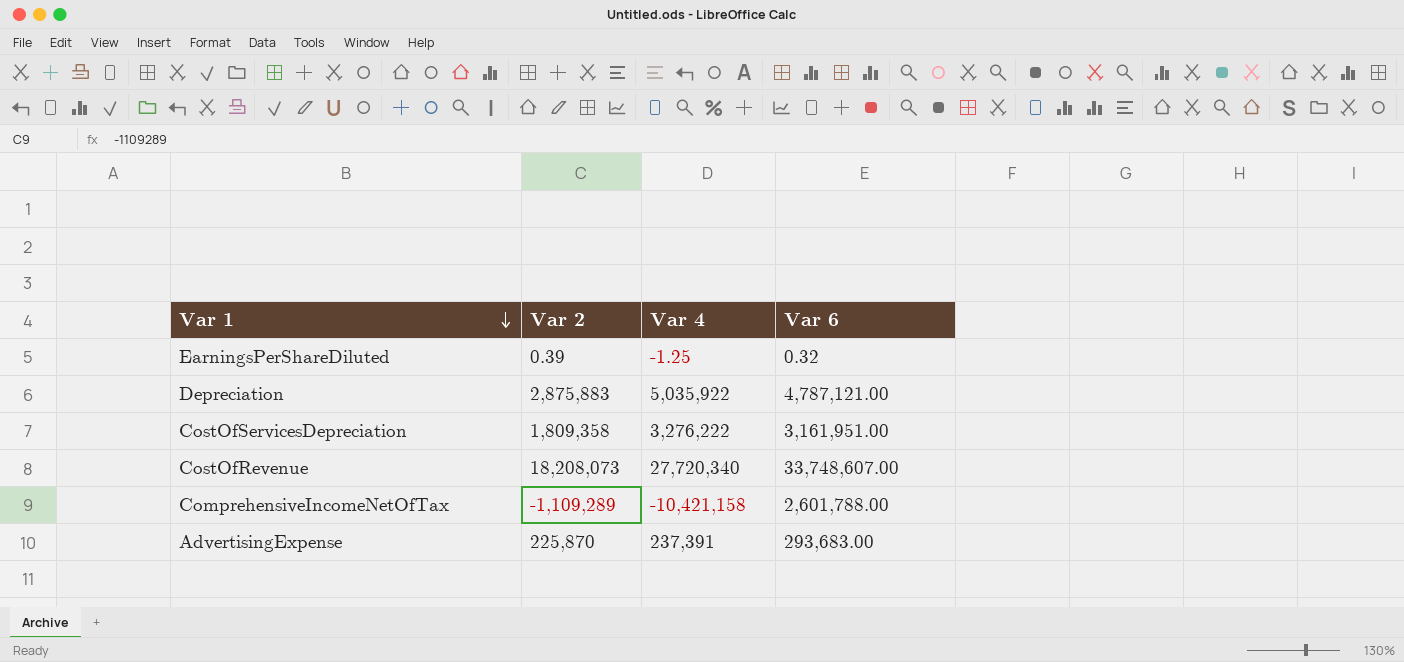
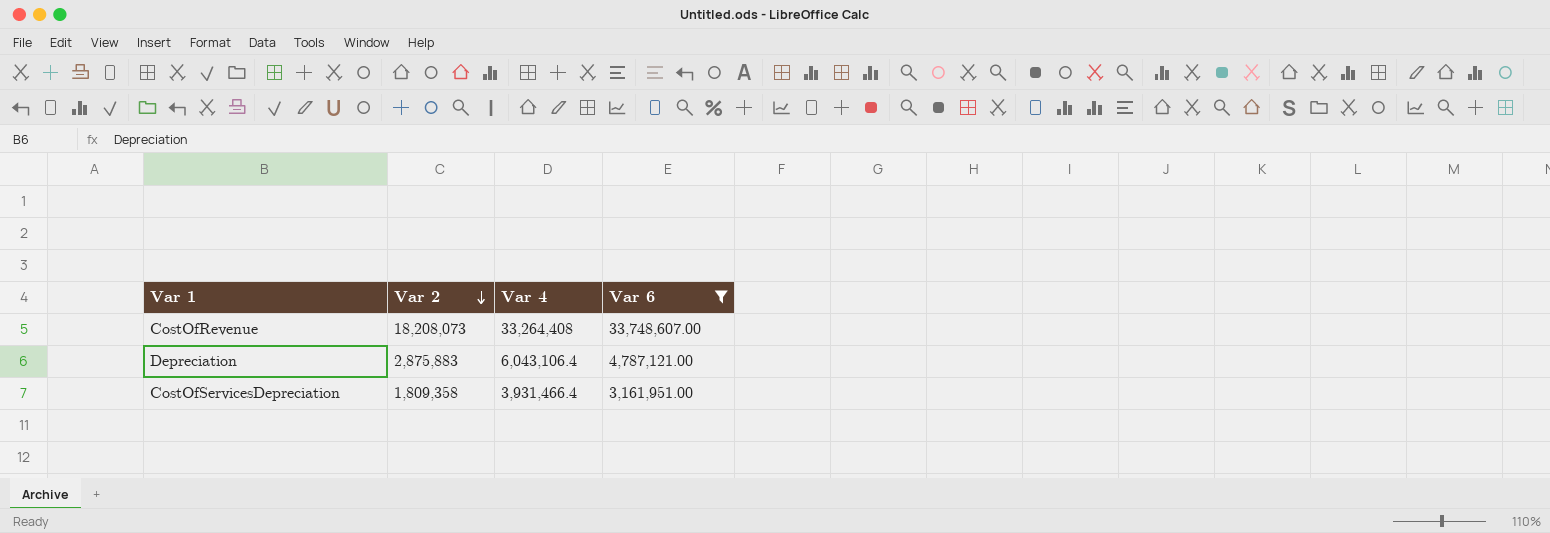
filter: none -> Var 6 >= 3,161,951.00
row order: Var 1 descending -> Var 2 descending
CostOfRevenue | Var 4: 27,720,340 -> 33,264,408
Depreciation | Var 4: 5,035,922 -> 6,043,106.4
CostOfServicesDepreciation | Var 4: 3,276,222 -> 3,931,466.4

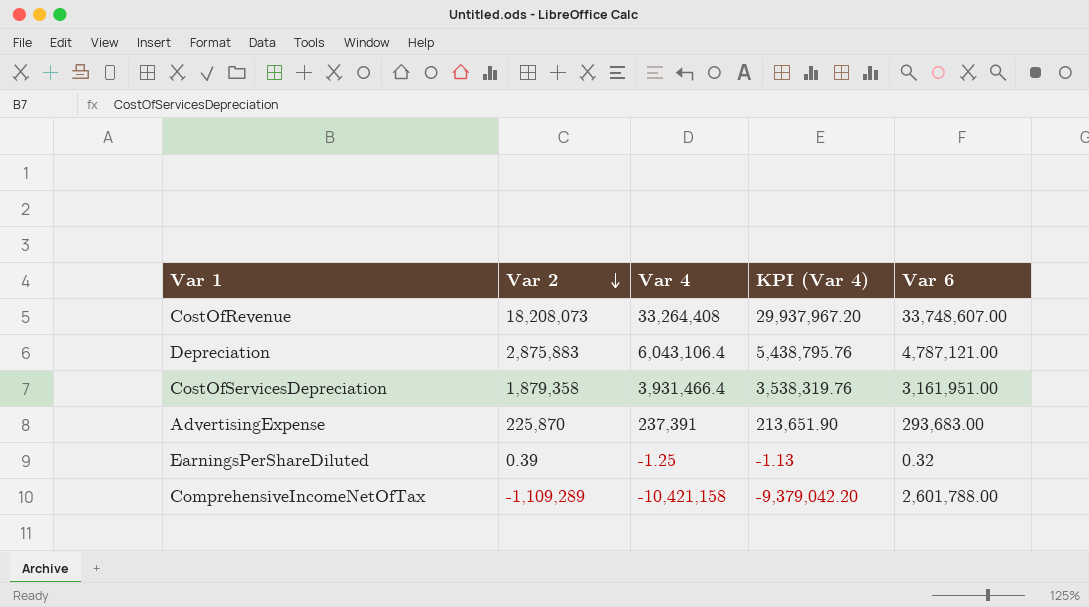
filter: Var 6 >= 3,161,951.00 -> none
column KPI (Var 4) | formula: none -> [Var 4] * 0.9
CostOfServicesDepreciation | Var 2: 1,809,358 -> 1,879,358

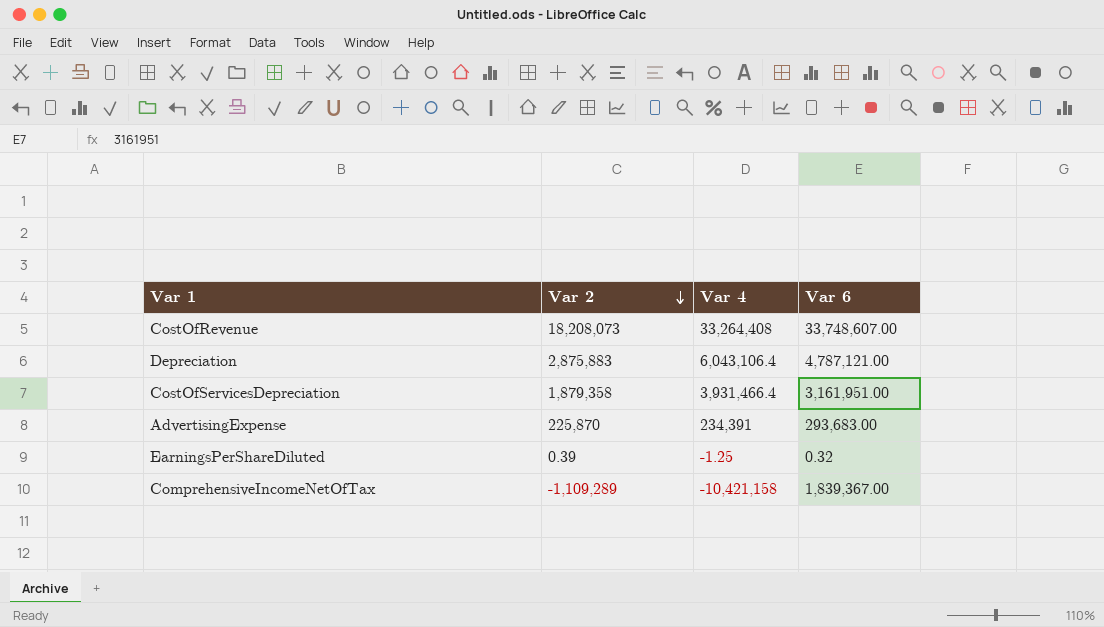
column KPI (Var 4) | formula: [Var 4] * 0.9 -> none
AdvertisingExpense | Var 4: 237,391 -> 234,391
ComprehensiveIncomeNetOfTax | Var 6: 2,601,788.00 -> 1,839,367.00

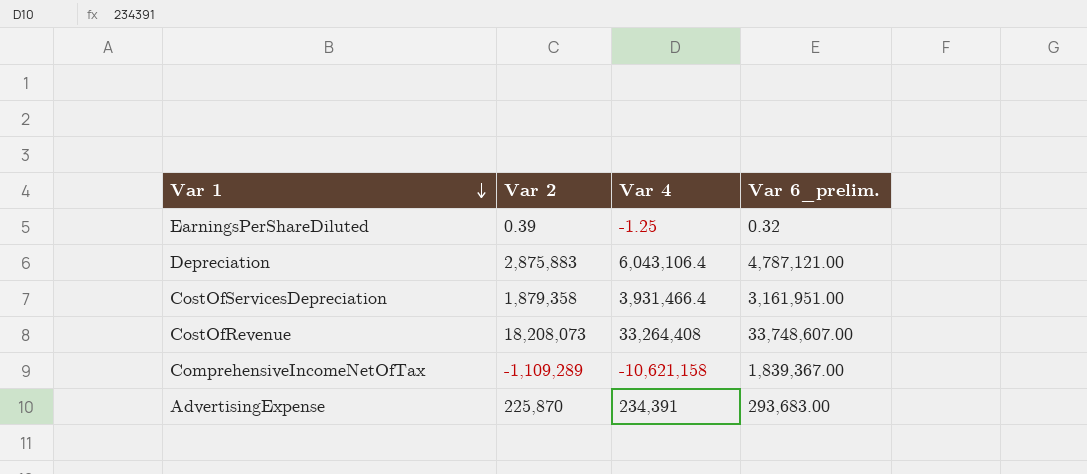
row order: Var 2 descending -> Var 1 descending
column name: Var 6 -> Var 6_prelim.
ComprehensiveIncomeNetOfTax | Var 4: -10,421,158 -> -10,621,158

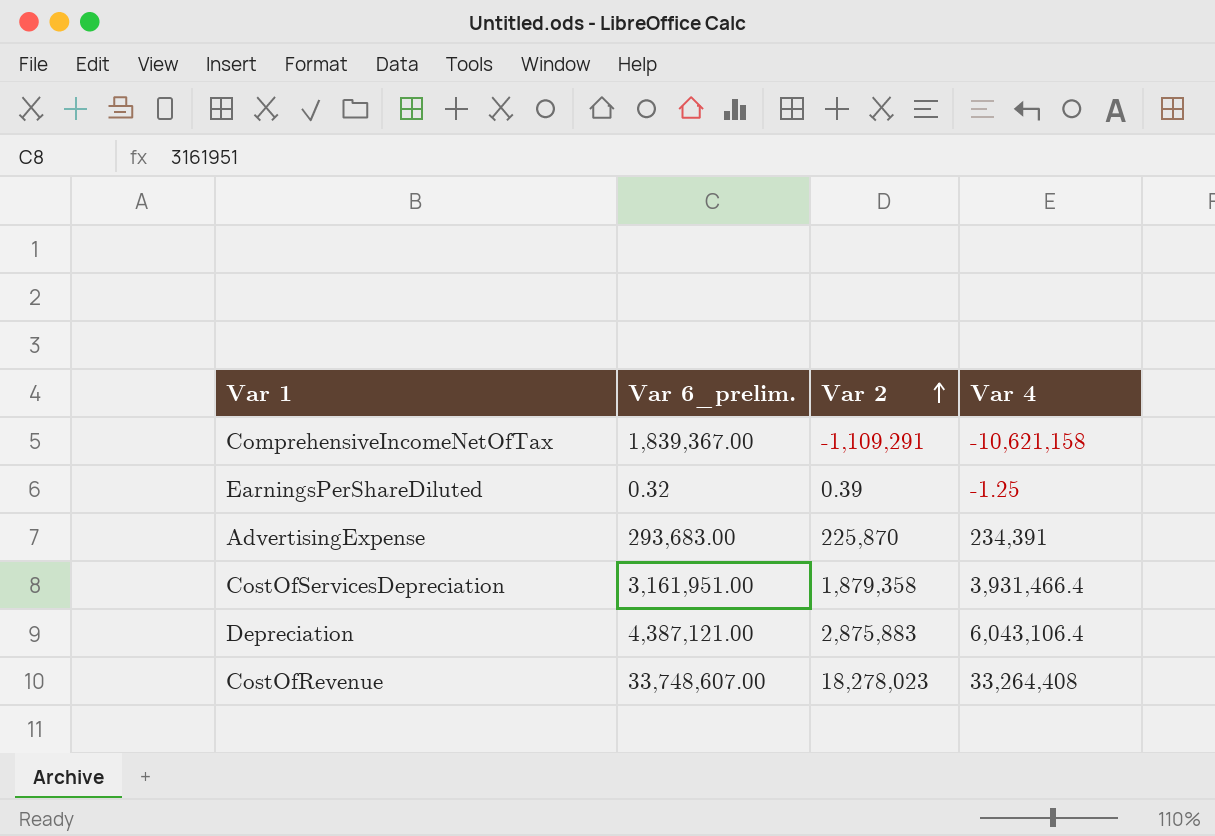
row order: Var 1 descending -> Var 2 ascending
column Var 6_prelim. | position: 4 -> 2
ComprehensiveIncomeNetOfTax | Var 2: -1,109,289 -> -1,109,291
Depreciation | Var 6_prelim.: 4,787,121.00 -> 4,387,121.00
CostOfRevenue | Var 2: 18,208,073 -> 18,278,023

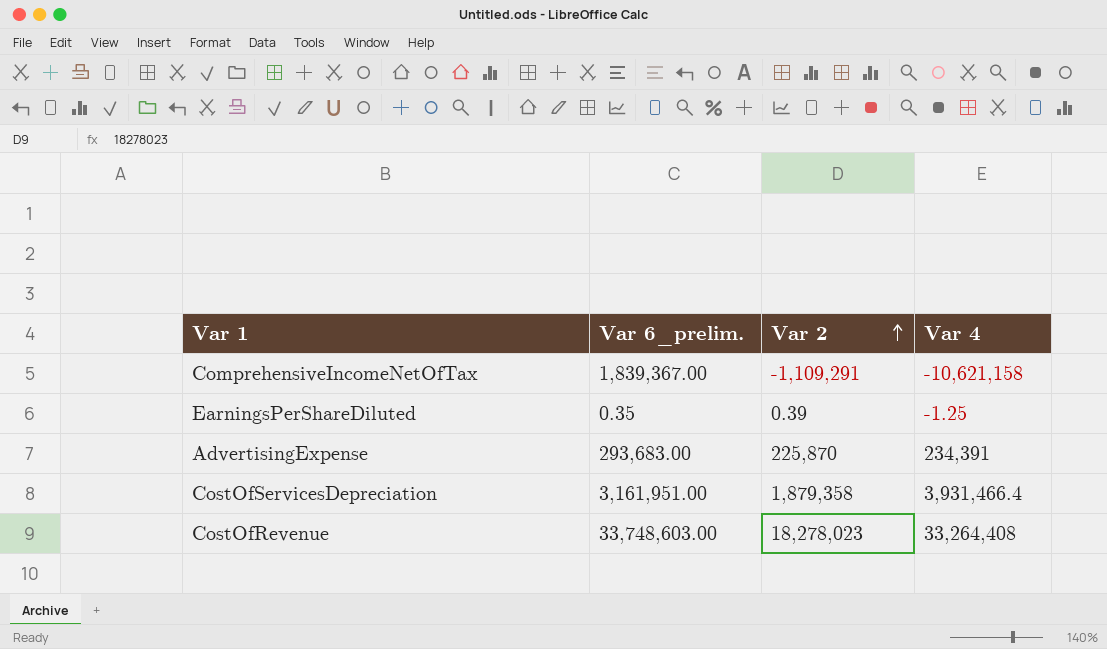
row Depreciation: 4,387,121.00 | 2,875,883 | 6,043,106.4 -> none
EarningsPerShareDiluted | Var 6_prelim.: 0.32 -> 0.35
CostOfRevenue | Var 6_prelim.: 33,748,607.00 -> 33,748,603.00

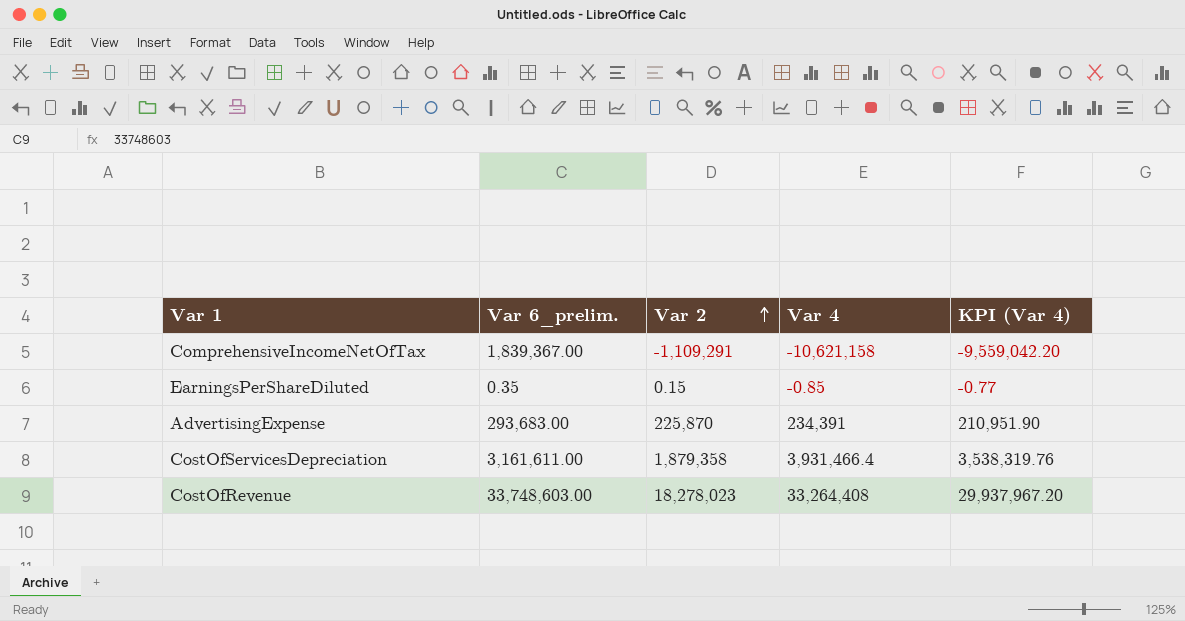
column KPI (Var 4) | formula: none -> [Var 4] * 0.9
EarningsPerShareDiluted | Var 2: 0.39 -> 0.15
EarningsPerShareDiluted | Var 4: -1.25 -> -0.85
CostOfServicesDepreciation | Var 6_prelim.: 3,161,951.00 -> 3,161,611.00

